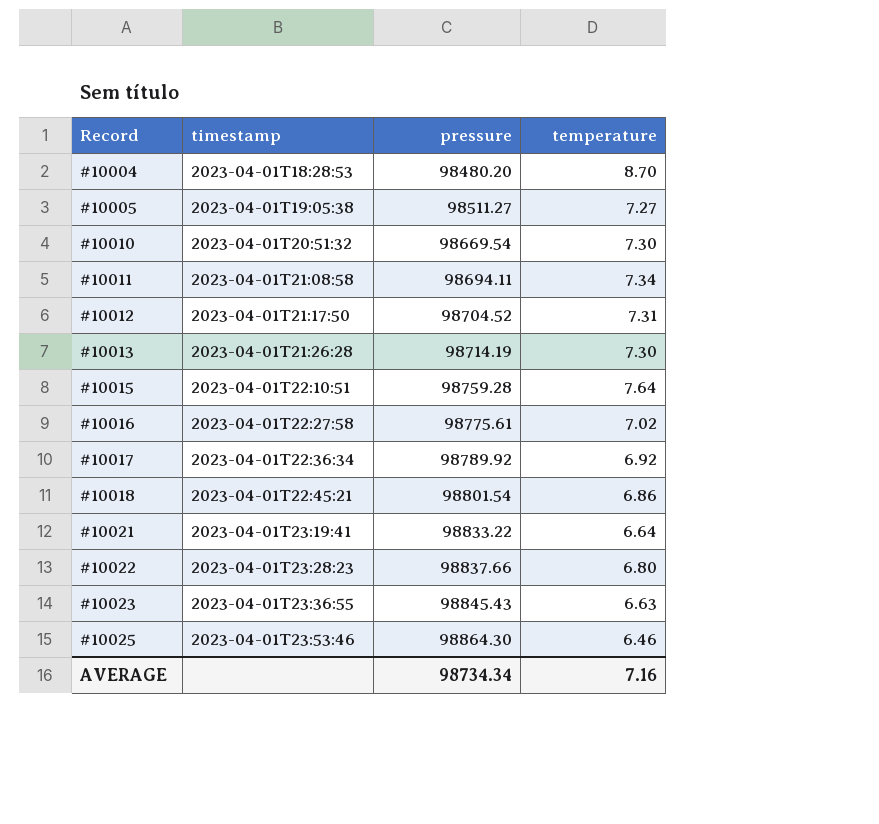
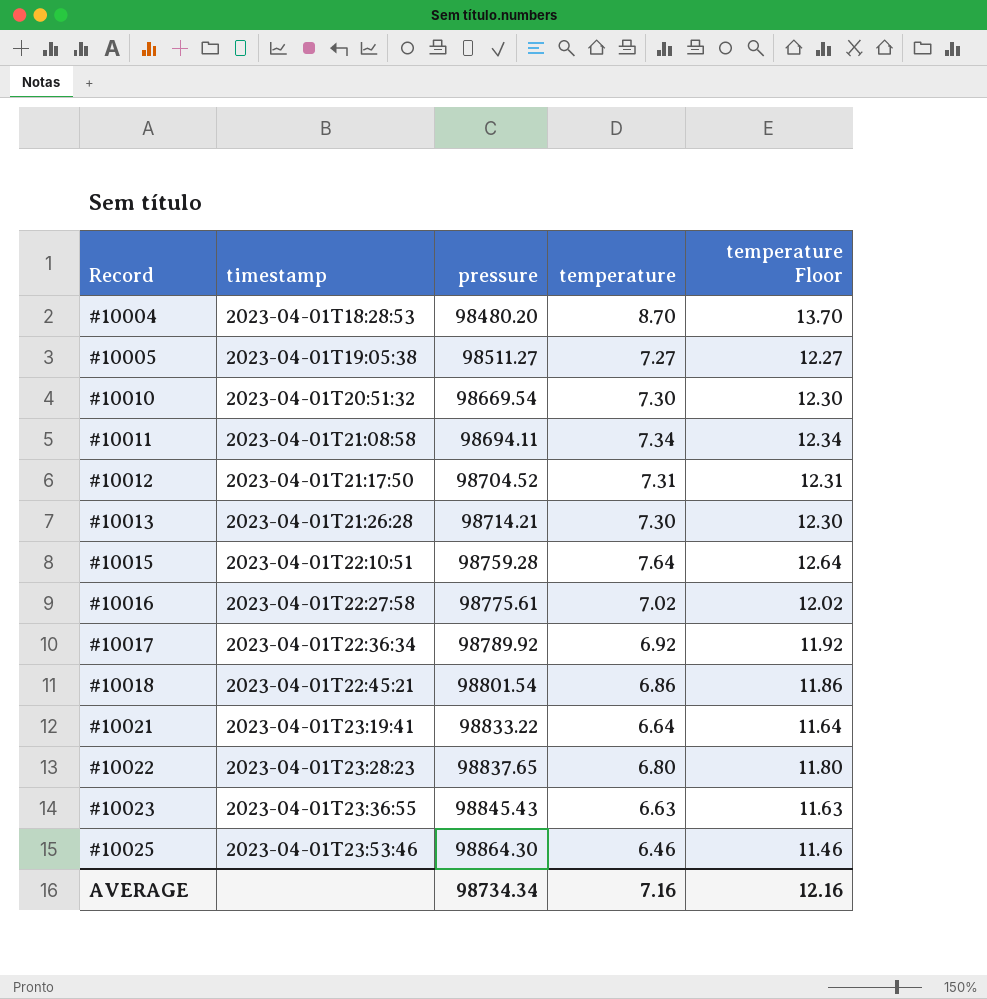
column temperature Floor | formula: none -> [temperature] + 5
#10013 | pressure: 98714.19 -> 98714.21
#10022 | pressure: 98837.66 -> 98837.65

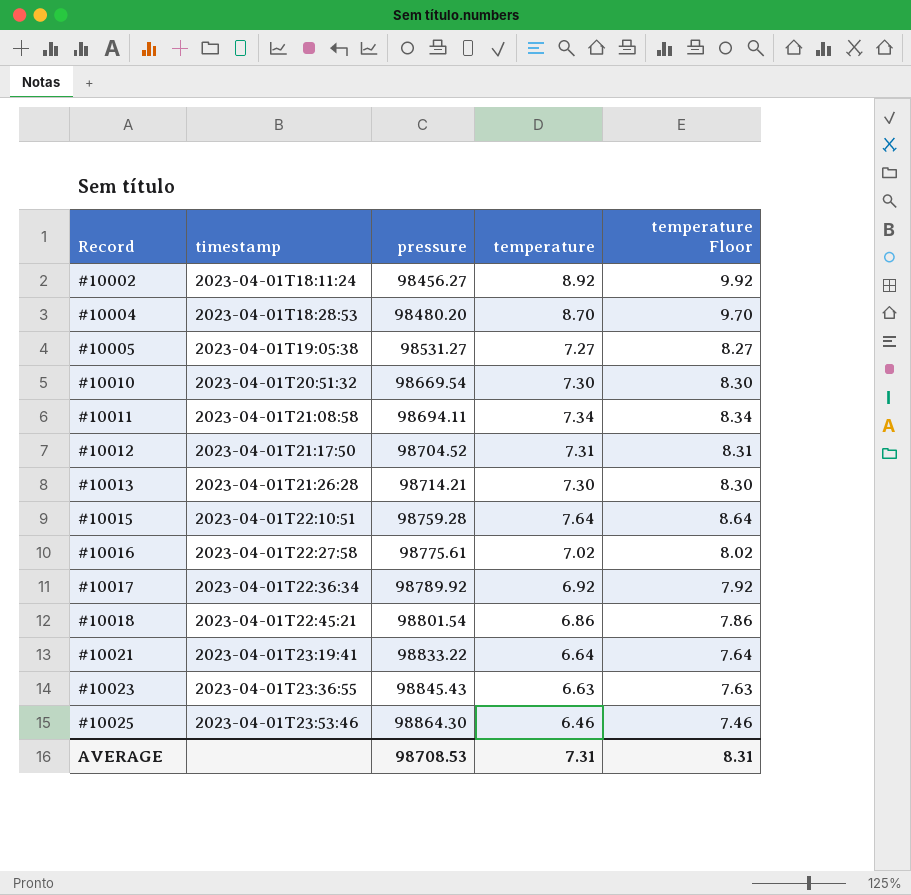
column temperature Floor | formula: [temperature] + 5 -> [temperature] + 1
row #10022: 2023-04-01T23:28:23 | 98837.65 | 6.80 | 11.80 -> none
row #10002: none -> 2023-04-01T18:11:24 | 98456.27 | 8.92 | 9.92
#10005 | pressure: 98511.27 -> 98531.27
AVERAGE | pressure: 98734.34 -> 98708.53
AVERAGE | temperature: 7.16 -> 7.31
AVERAGE | temperature Floor: 12.16 -> 8.31

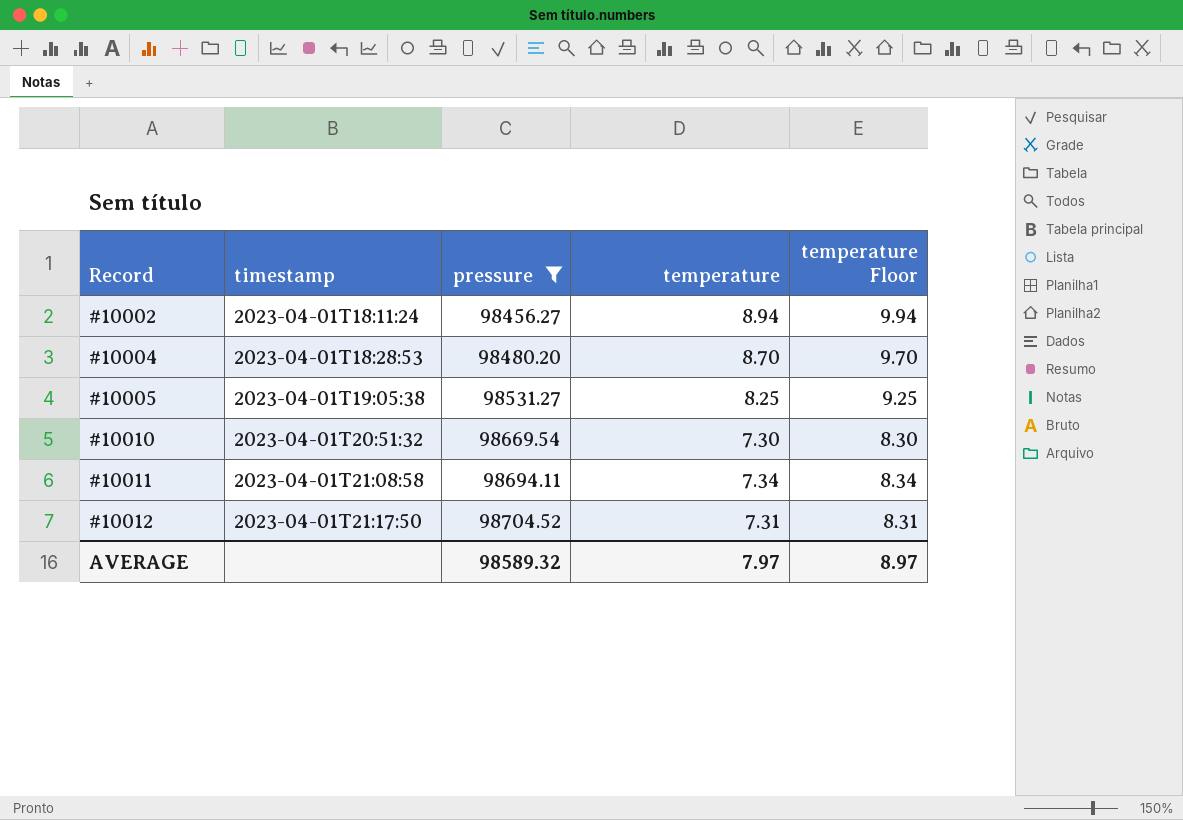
filter: none -> pressure <= 98704.52
#10002 | temperature: 8.92 -> 8.94
#10002 | temperature Floor: 9.92 -> 9.94
#10005 | temperature: 7.27 -> 8.25
#10005 | temperature Floor: 8.27 -> 9.25
AVERAGE | pressure: 98708.53 -> 98589.32
AVERAGE | temperature: 7.31 -> 7.97
AVERAGE | temperature Floor: 8.31 -> 8.97

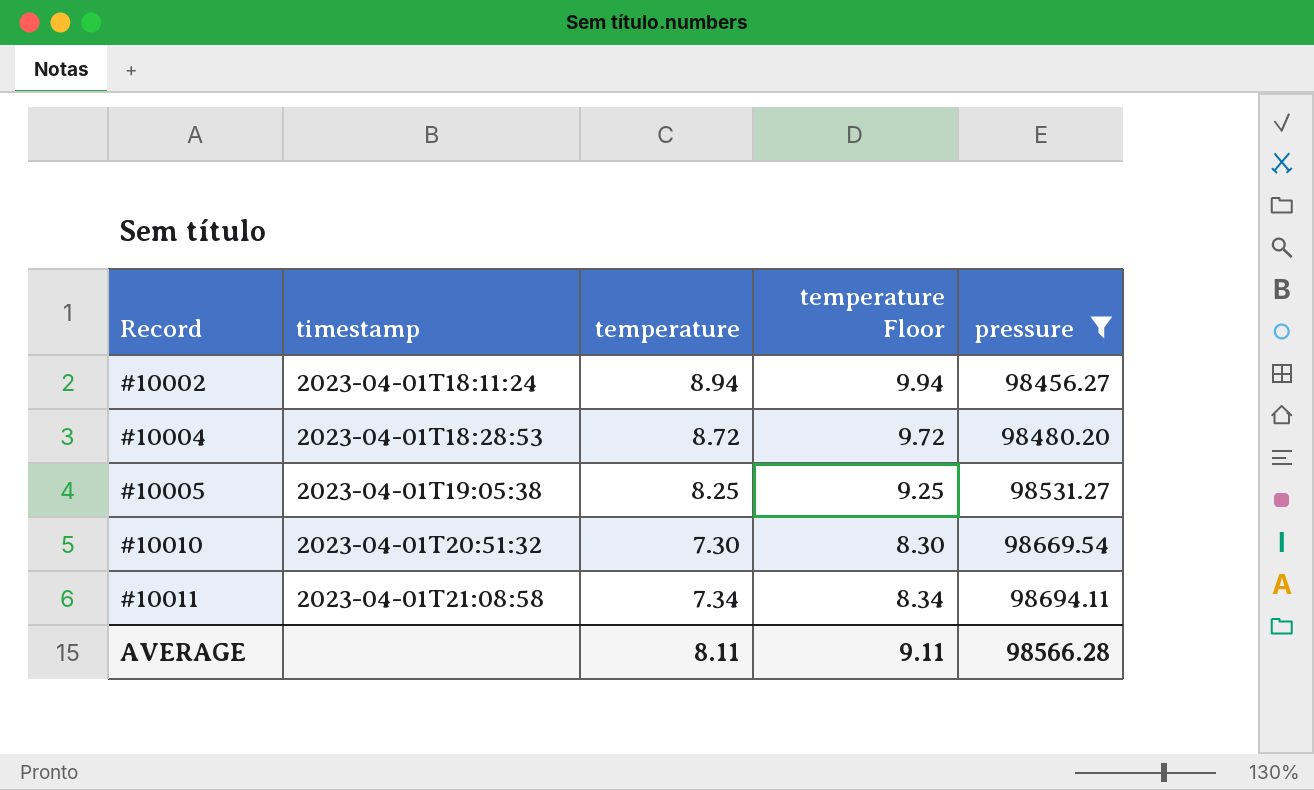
column pressure | position: 3 -> 5
row #10012: 2023-04-01T21:17:50 | 98704.52 | 7.31 | 8.31 -> none
#10004 | temperature: 8.70 -> 8.72
#10004 | temperature Floor: 9.70 -> 9.72
AVERAGE | temperature: 7.97 -> 8.11
AVERAGE | temperature Floor: 8.97 -> 9.11
AVERAGE | pressure: 98589.32 -> 98566.28

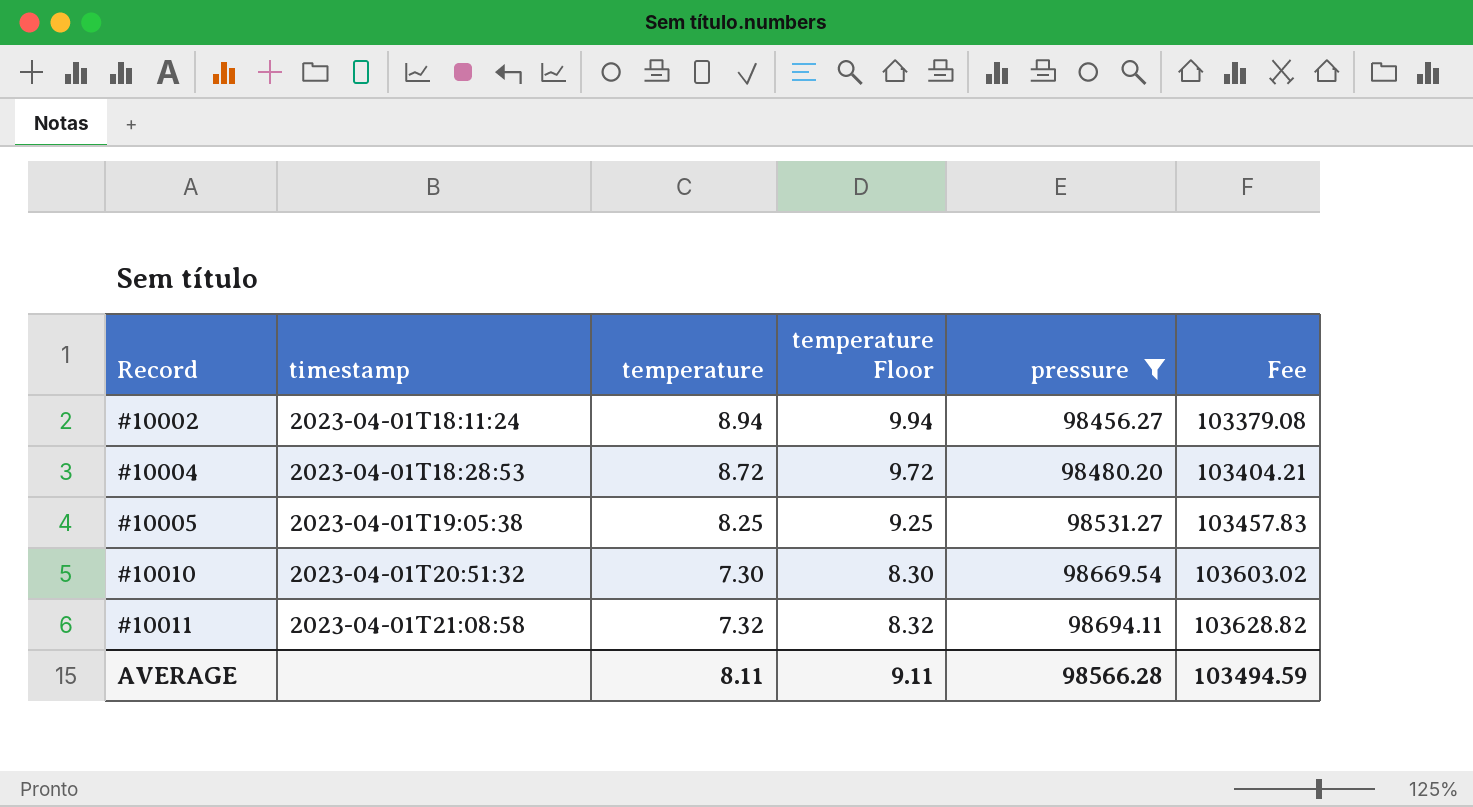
column Fee | formula: none -> [pressure] * 1.05
#10011 | temperature: 7.34 -> 7.32
#10011 | temperature Floor: 8.34 -> 8.32

